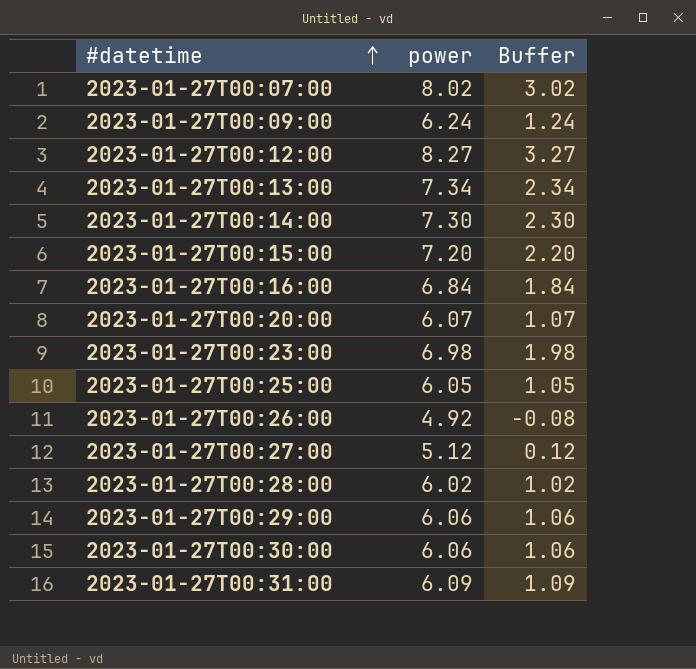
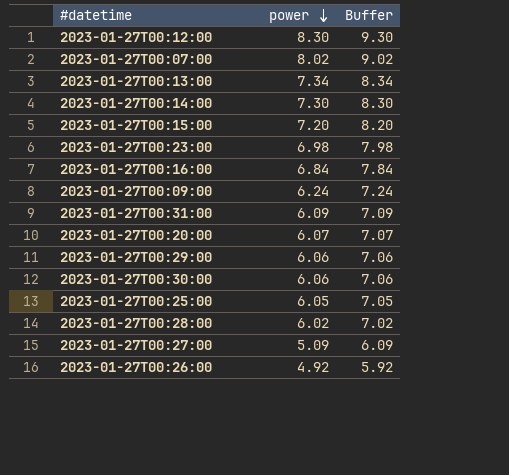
row order: #datetime ascending -> power descending
column Buffer | formula: [power] - 5 -> [power] + 1
2023-01-27T00:12:00 | power: 8.27 -> 8.30
2023-01-27T00:27:00 | power: 5.12 -> 5.09

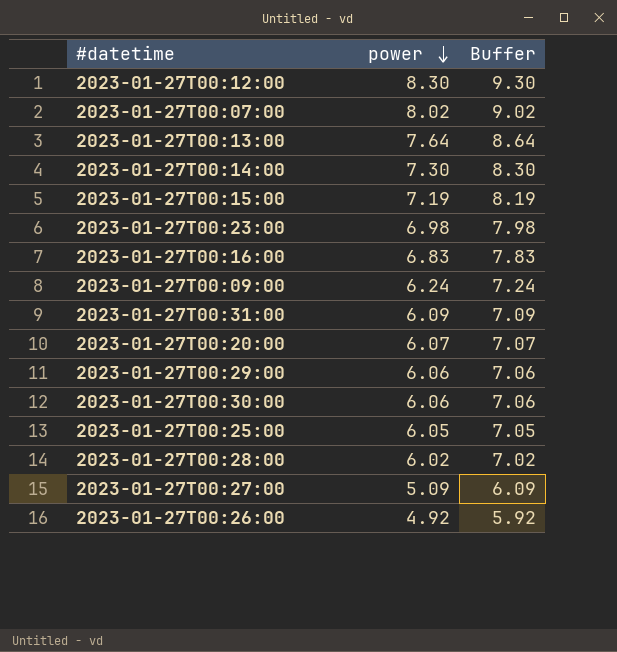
2023-01-27T00:13:00 | power: 7.34 -> 7.64
2023-01-27T00:13:00 | Buffer: 8.34 -> 8.64
2023-01-27T00:15:00 | power: 7.20 -> 7.19
2023-01-27T00:15:00 | Buffer: 8.20 -> 8.19
2023-01-27T00:16:00 | power: 6.84 -> 6.83
2023-01-27T00:16:00 | Buffer: 7.84 -> 7.83

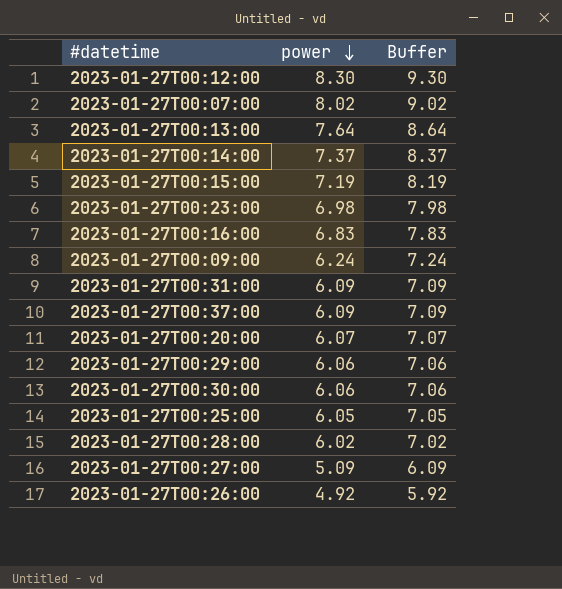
2023-01-27T00:14:00 | power: 7.30 -> 7.37
2023-01-27T00:14:00 | Buffer: 8.30 -> 8.37
row 2023-01-27T00:37:00: none -> 6.09 | 7.09

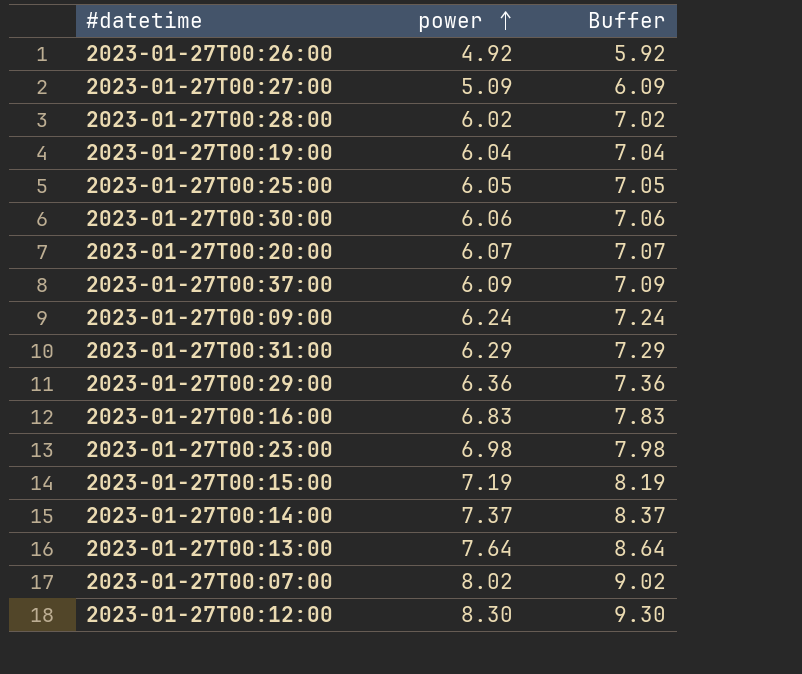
row order: power descending -> power ascending
row 2023-01-27T00:19:00: none -> 6.04 | 7.04
2023-01-27T00:31:00 | power: 6.09 -> 6.29
2023-01-27T00:31:00 | Buffer: 7.09 -> 7.29
2023-01-27T00:29:00 | power: 6.06 -> 6.36
2023-01-27T00:29:00 | Buffer: 7.06 -> 7.36

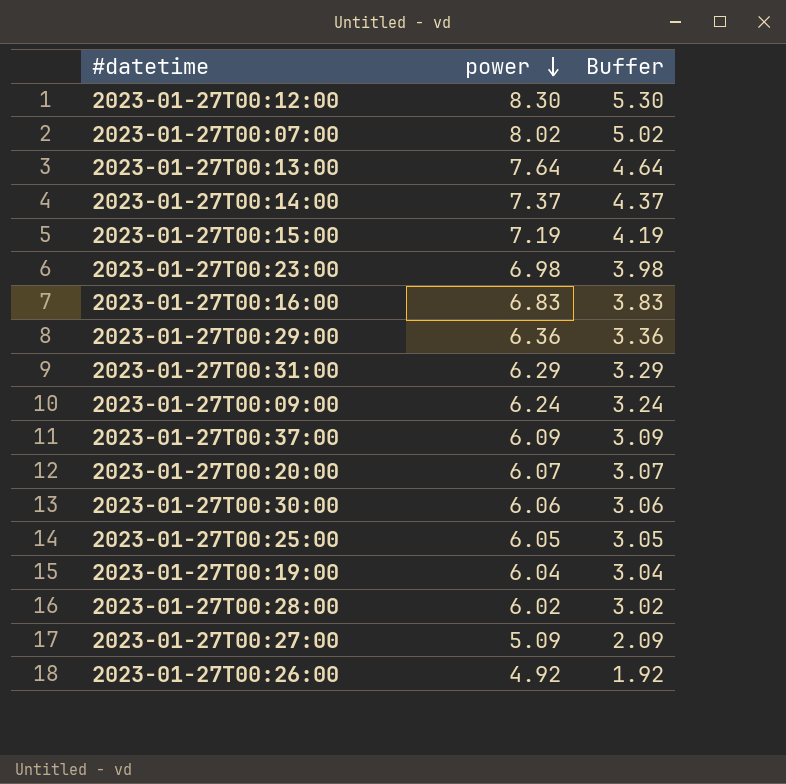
row order: power ascending -> power descending
column Buffer | formula: [power] + 1 -> [power] - 3

